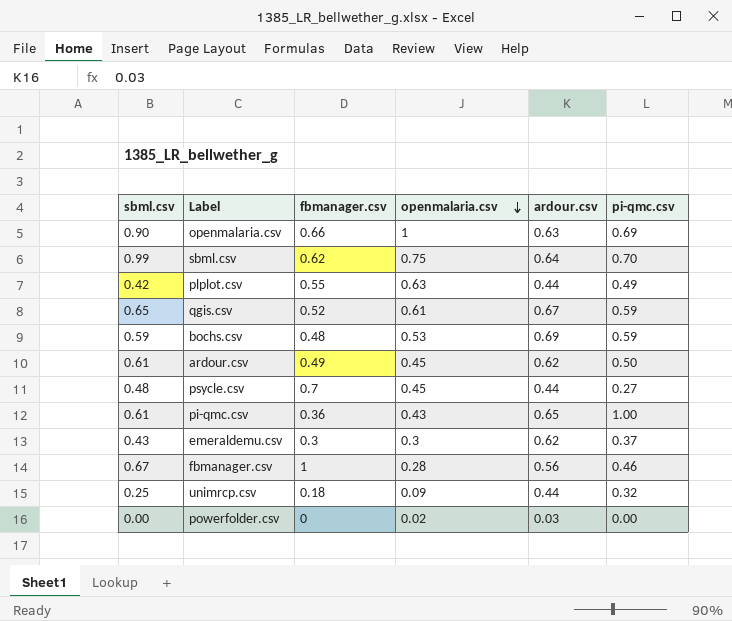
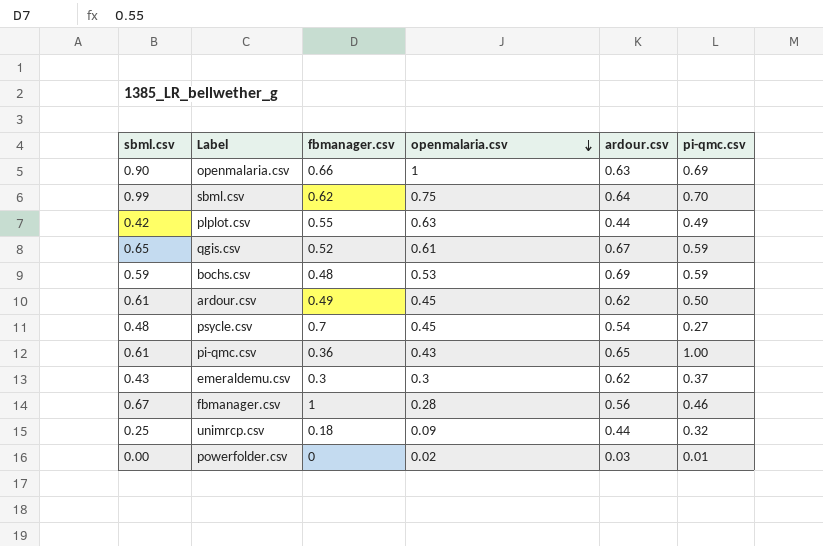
psycle.csv | ardour.csv: 0.44 -> 0.54
powerfolder.csv | pi-qmc.csv: 0.00 -> 0.01

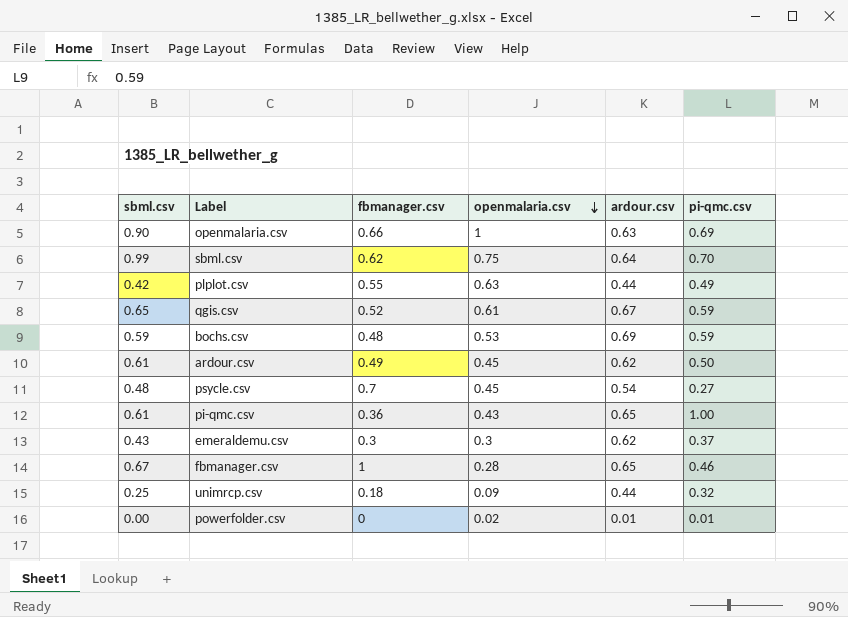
fbmanager.csv | ardour.csv: 0.56 -> 0.65
powerfolder.csv | ardour.csv: 0.03 -> 0.01

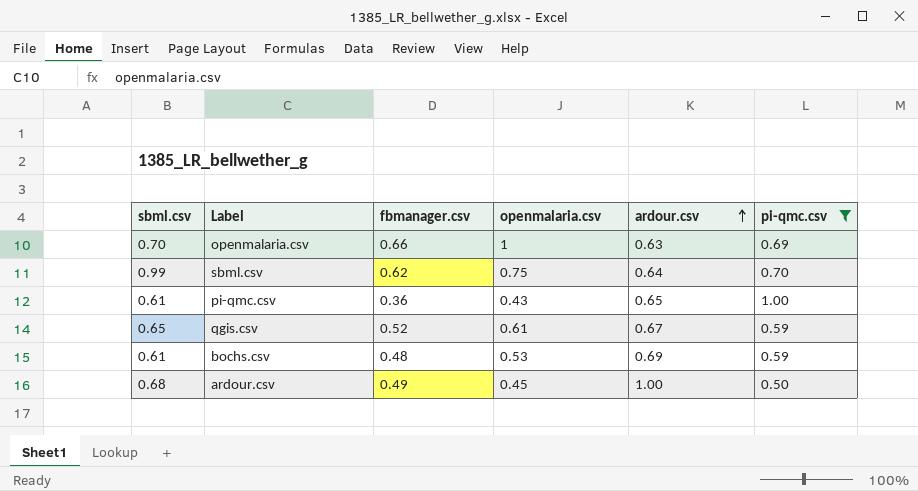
filter: none -> pi-qmc.csv >= 0.50
row order: openmalaria.csv descending -> ardour.csv ascending
openmalaria.csv | sbml.csv: 0.90 -> 0.70
bochs.csv | sbml.csv: 0.59 -> 0.61
ardour.csv | sbml.csv: 0.61 -> 0.68
ardour.csv | ardour.csv: 0.62 -> 1.00

